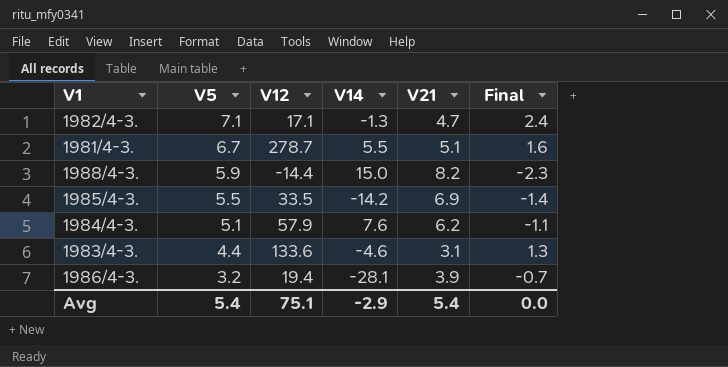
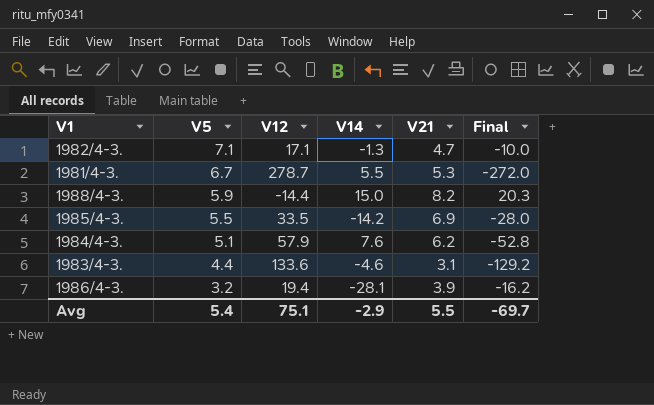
column Final | formula: [V5] - [V21] -> [V5] - [V12]
1981/4-3. | V21: 5.1 -> 5.3
Avg | V21: 5.4 -> 5.5
Avg | Final: 0.0 -> -69.7

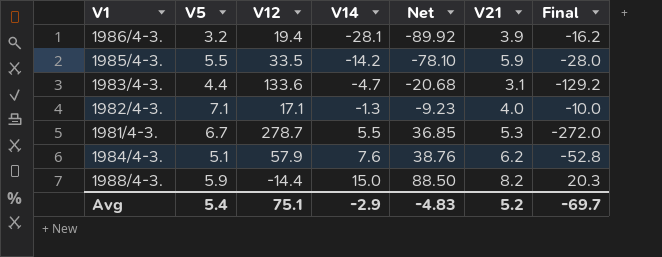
row order: V5 descending -> V14 ascending
column Net | formula: none -> [V5] * [V14]
1985/4-3. | V21: 6.9 -> 5.9
1983/4-3. | V14: -4.6 -> -4.7
1982/4-3. | V21: 4.7 -> 4.0
Avg | V21: 5.5 -> 5.2

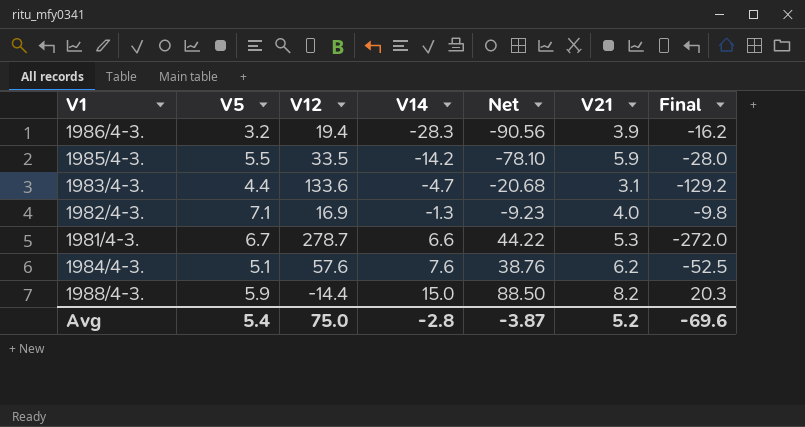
1986/4-3. | V14: -28.1 -> -28.3
1986/4-3. | Net: -89.92 -> -90.56
1982/4-3. | V12: 17.1 -> 16.9
1982/4-3. | Final: -10.0 -> -9.8
1981/4-3. | V14: 5.5 -> 6.6
1981/4-3. | Net: 36.85 -> 44.22
1984/4-3. | V12: 57.9 -> 57.6
1984/4-3. | Final: -52.8 -> -52.5
Avg | V12: 75.1 -> 75.0
Avg | V14: -2.9 -> -2.8
Avg | Net: -4.83 -> -3.87
Avg | Final: -69.7 -> -69.6

